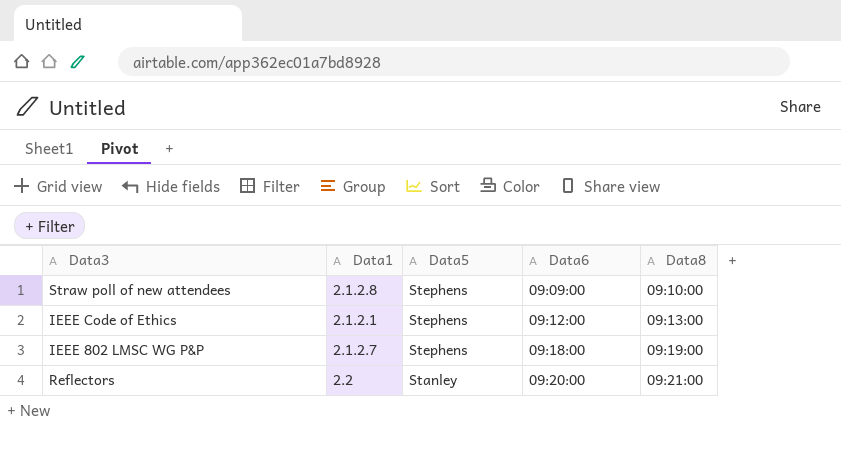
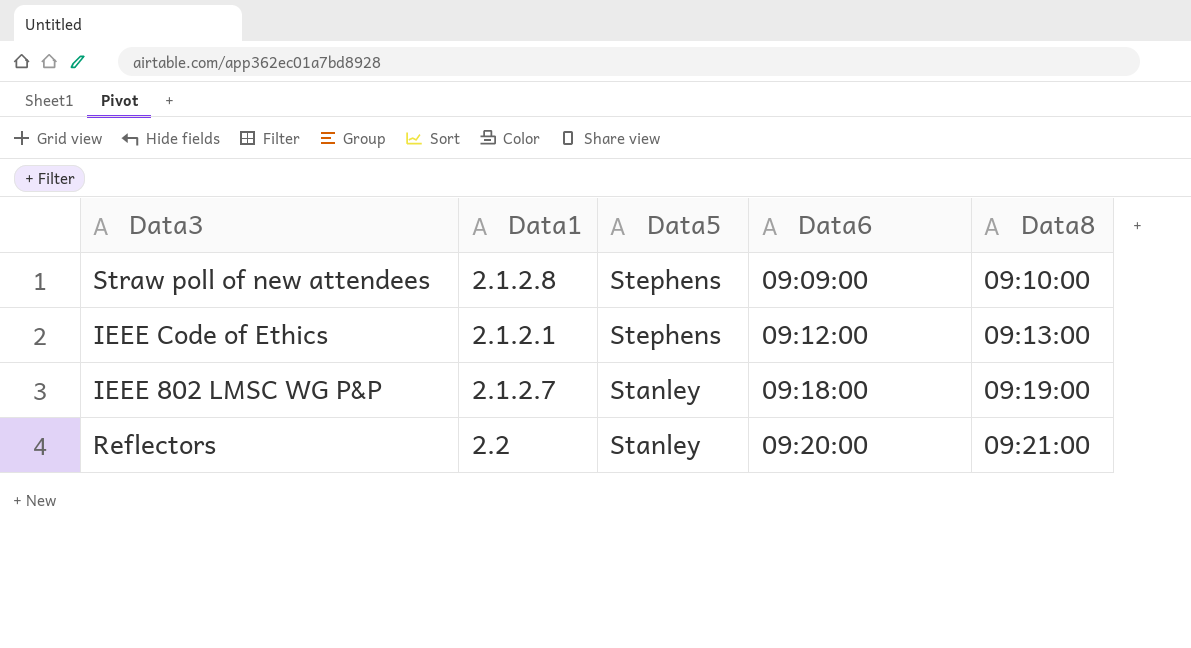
IEEE 802 LMSC WG P&P | Data5: Stephens -> Stanley

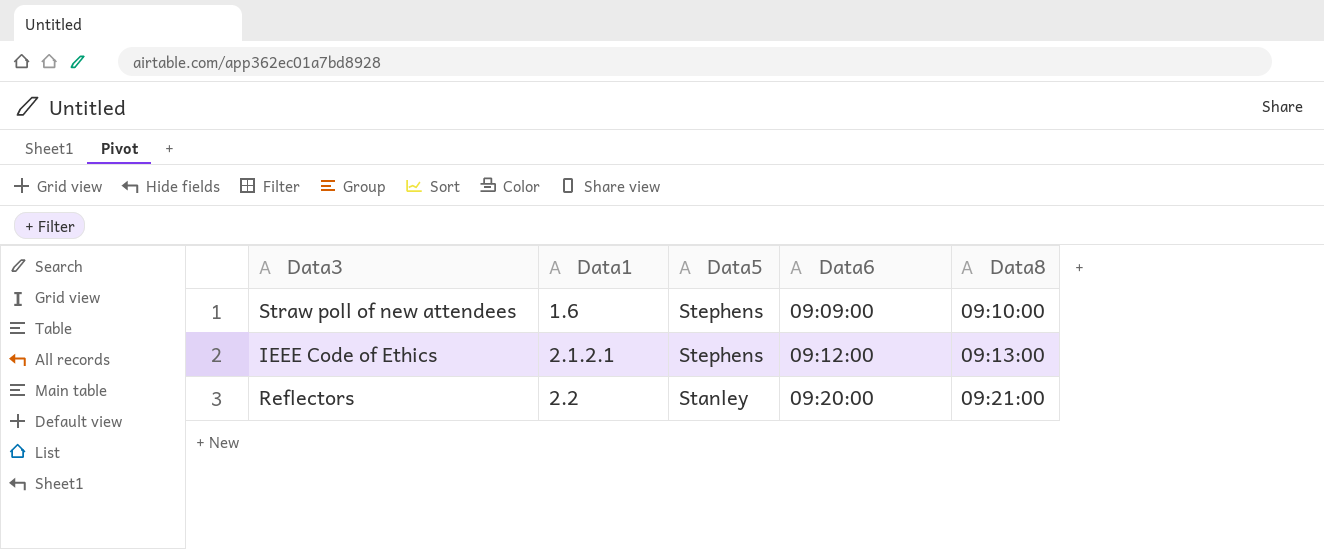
row IEEE 802 LMSC WG P&P: 2.1.2.7 | Stanley | 09:18:00 | 09:19:00 -> none
Straw poll of new attendees | Data1: 2.1.2.8 -> 1.6

